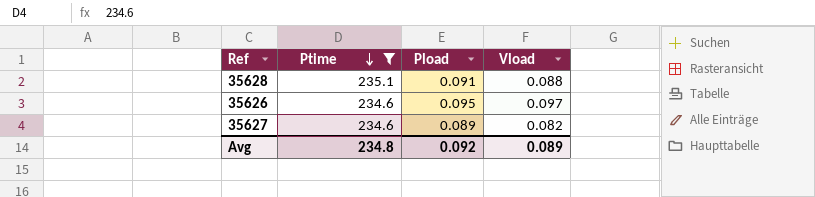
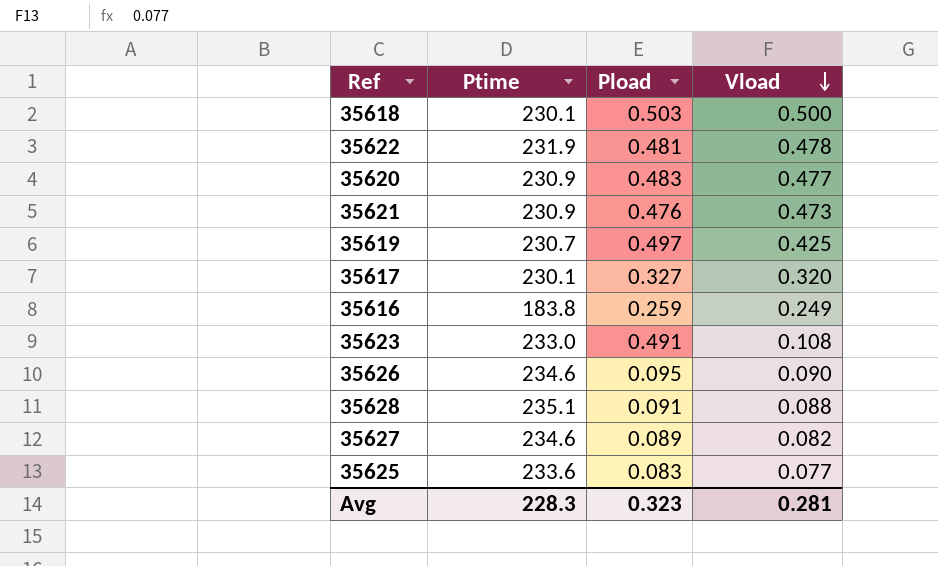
filter: Ptime >= 234.6 -> none
row order: Ptime descending -> Vload descending
35626 | Vload: 0.097 -> 0.090
Avg | Ptime: 234.8 -> 228.3
Avg | Pload: 0.092 -> 0.323
Avg | Vload: 0.089 -> 0.281

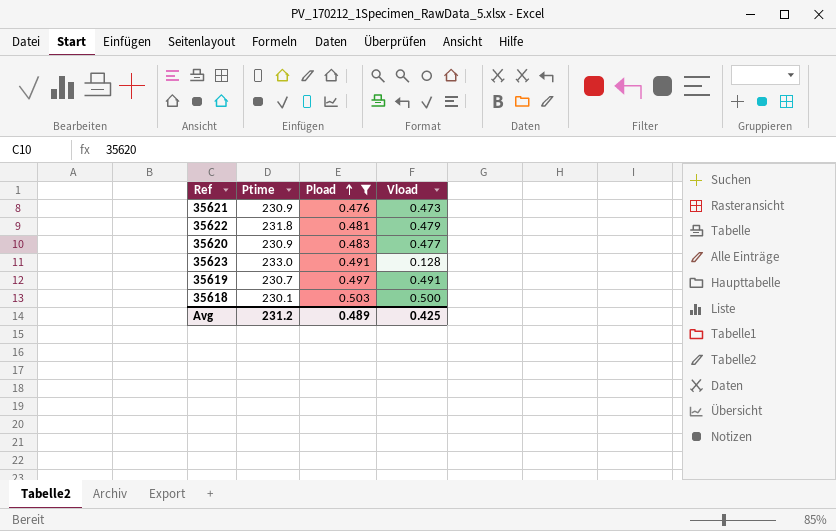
filter: none -> Pload >= 0.476
row order: Vload descending -> Pload ascending
35622 | Ptime: 231.9 -> 231.8
35622 | Vload: 0.478 -> 0.479
35623 | Vload: 0.108 -> 0.128
35619 | Vload: 0.425 -> 0.491
Avg | Ptime: 228.3 -> 231.2
Avg | Pload: 0.323 -> 0.489
Avg | Vload: 0.281 -> 0.425

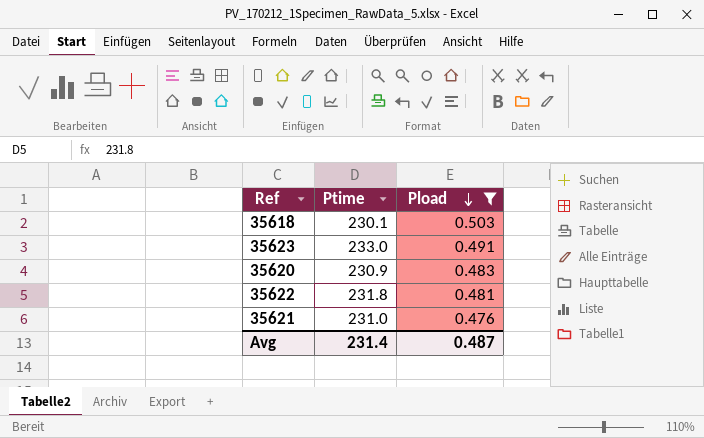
row order: Pload ascending -> Pload descending
column Vload | position: 4 -> none
row 35619: 230.7 | 0.497 | 0.491 -> none
35621 | Ptime: 230.9 -> 231.0
Avg | Ptime: 231.2 -> 231.4
Avg | Pload: 0.489 -> 0.487

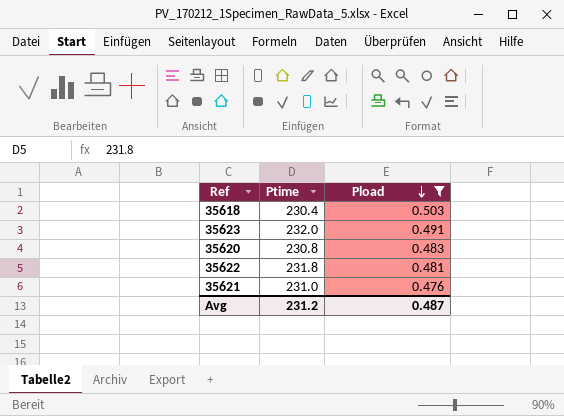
35618 | Ptime: 230.1 -> 230.4
35623 | Ptime: 233.0 -> 232.0
35620 | Ptime: 230.9 -> 230.8
Avg | Ptime: 231.4 -> 231.2

